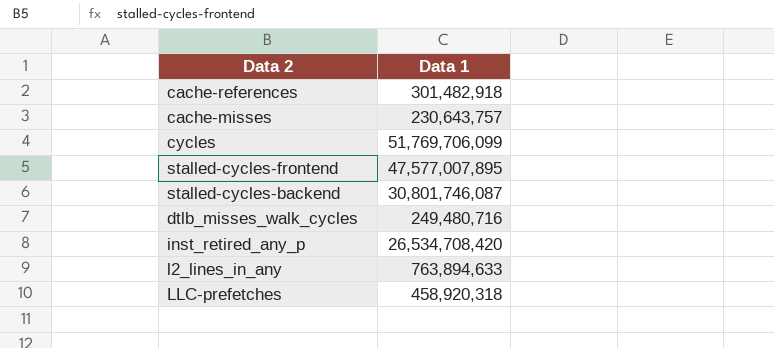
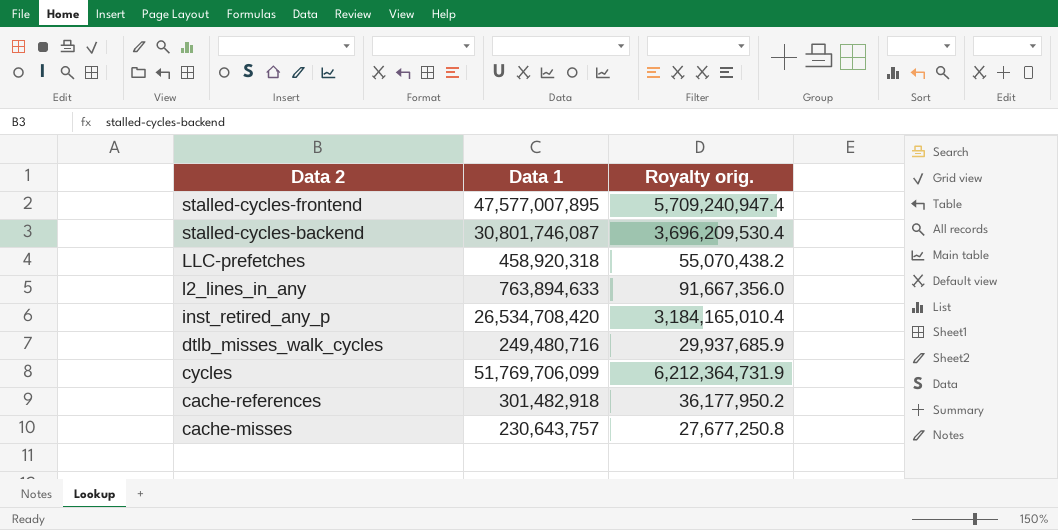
row order: none -> Data 2 descending
column Royalty orig. | formula: none -> [Data 1] * 0.12

